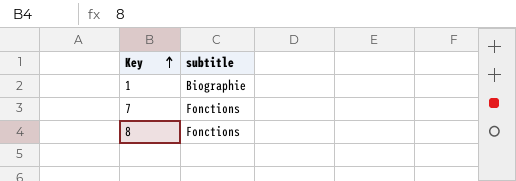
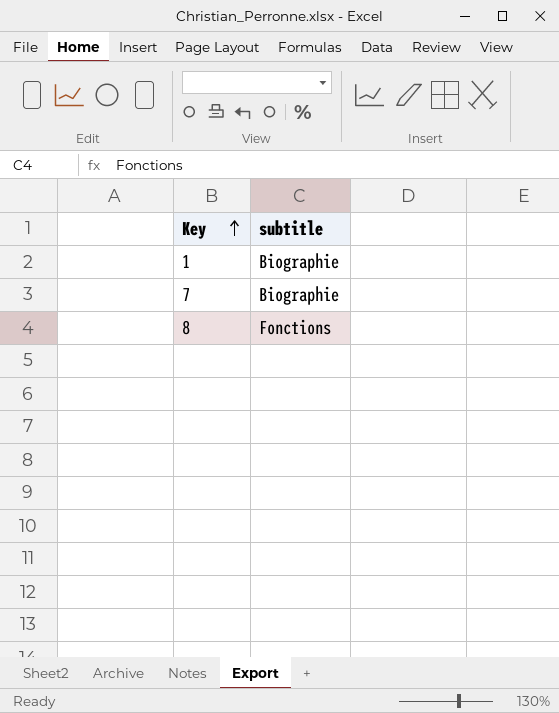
7 | subtitle: Fonctions -> Biographie

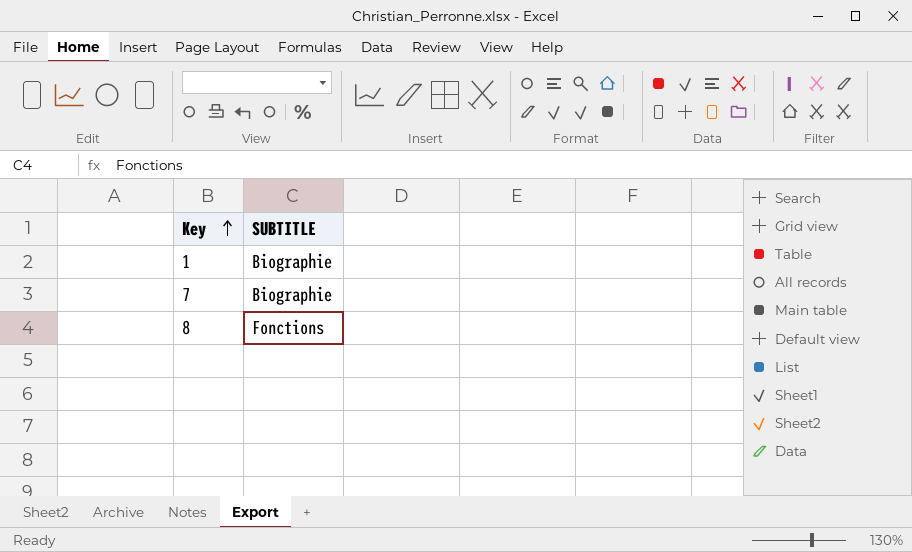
column name: subtitle -> SUBTITLE

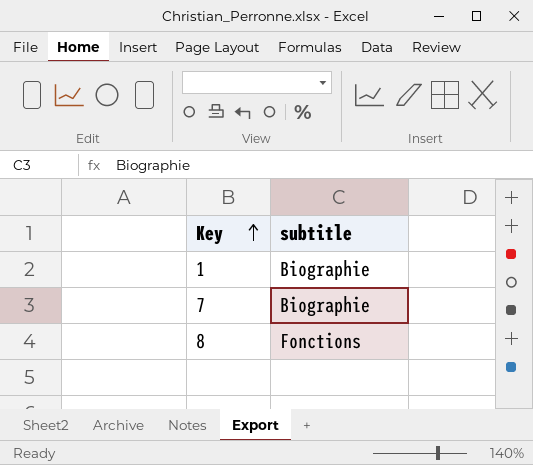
column name: SUBTITLE -> subtitle

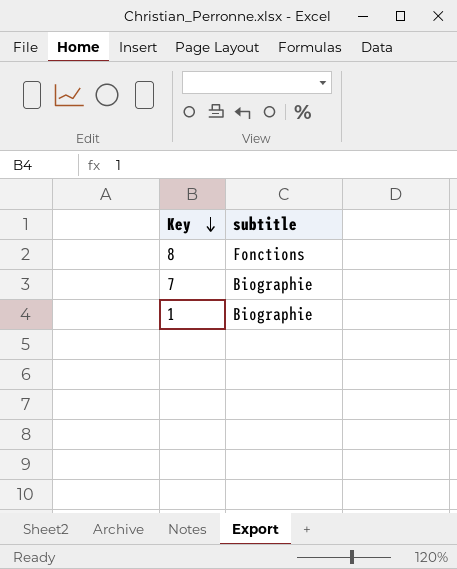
row order: Key ascending -> Key descending

